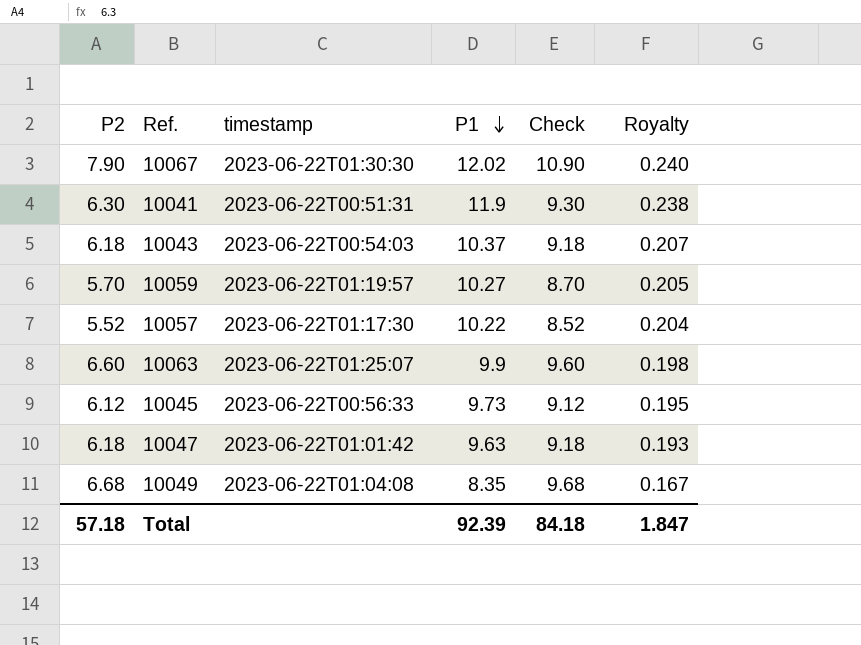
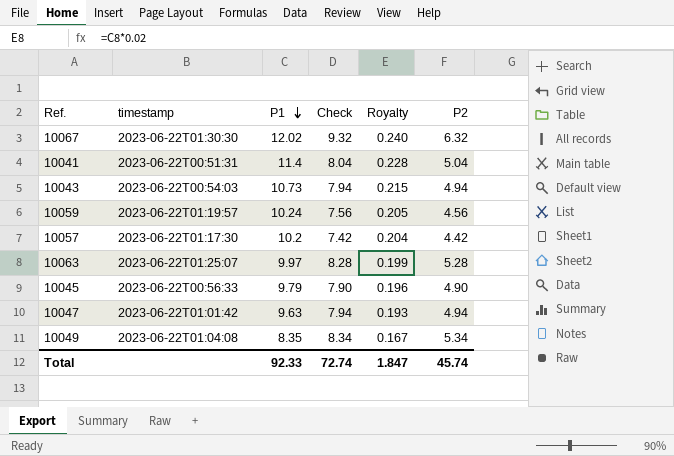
column P2 | position: 1 -> 6
10067 | Check: 10.90 -> 9.32
10067 | P2: 7.90 -> 6.32
10041 | P1: 11.9 -> 11.4
10041 | Check: 9.30 -> 8.04
10041 | Royalty: 0.238 -> 0.228
10041 | P2: 6.30 -> 5.04
10043 | P1: 10.37 -> 10.73
10043 | Check: 9.18 -> 7.94
10043 | Royalty: 0.207 -> 0.215
10043 | P2: 6.18 -> 4.94
10059 | P1: 10.27 -> 10.24
10059 | Check: 8.70 -> 7.56
10059 | P2: 5.70 -> 4.56
10057 | P1: 10.22 -> 10.2
10057 | Check: 8.52 -> 7.42
10057 | P2: 5.52 -> 4.42
10063 | P1: 9.9 -> 9.97
10063 | Check: 9.60 -> 8.28
10063 | Royalty: 0.198 -> 0.199
10063 | P2: 6.60 -> 5.28
10045 | P1: 9.73 -> 9.79
10045 | Check: 9.12 -> 7.90
10045 | Royalty: 0.195 -> 0.196
10045 | P2: 6.12 -> 4.90
10047 | Check: 9.18 -> 7.94
10047 | P2: 6.18 -> 4.94
10049 | Check: 9.68 -> 8.34
10049 | P2: 6.68 -> 5.34
Total | P1: 92.39 -> 92.33
Total | Check: 84.18 -> 72.74
Total | P2: 57.18 -> 45.74

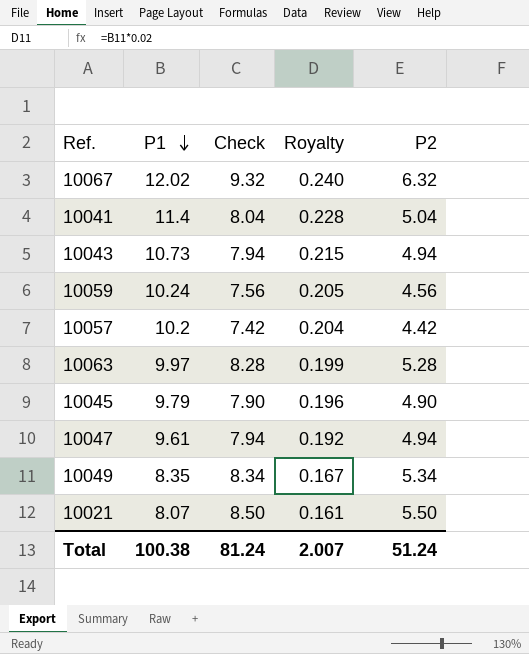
column timestamp | position: 2 -> none
10047 | P1: 9.63 -> 9.61
10047 | Royalty: 0.193 -> 0.192
row 10021: none -> 8.07 | 8.50 | 0.161 | 5.50
Total | P1: 92.33 -> 100.38
Total | Check: 72.74 -> 81.24
Total | Royalty: 1.847 -> 2.007
Total | P2: 45.74 -> 51.24

